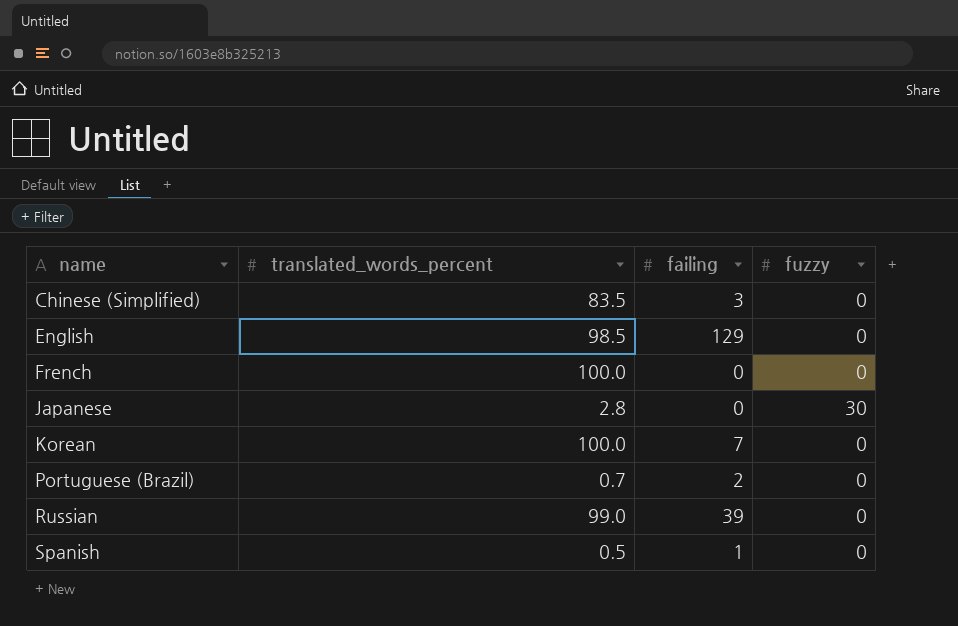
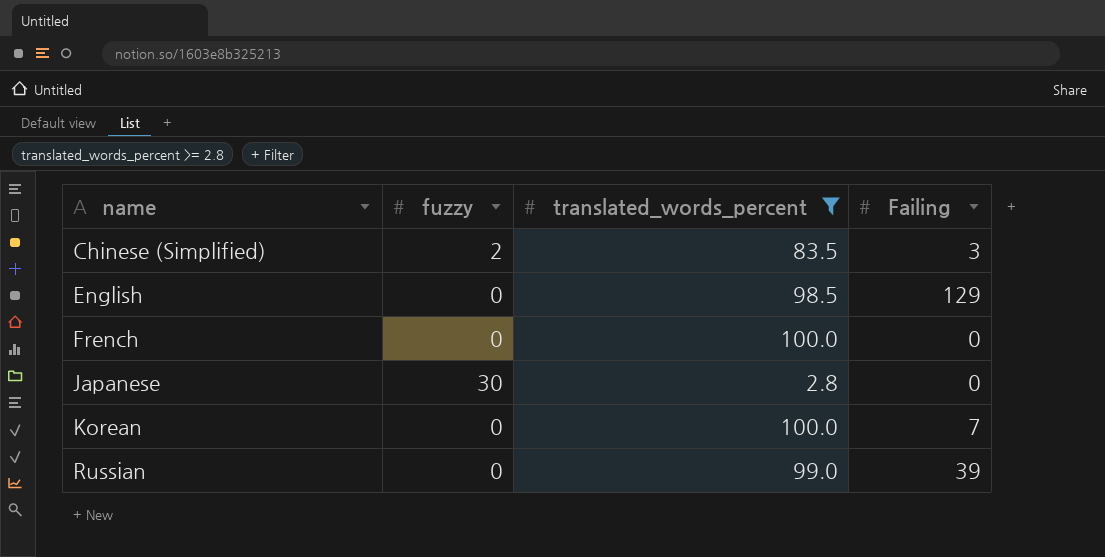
filter: none -> translated_words_percent >= 2.8
column fuzzy | position: 4 -> 2
column name: failing -> Failing
Chinese (Simplified) | fuzzy: 0 -> 2

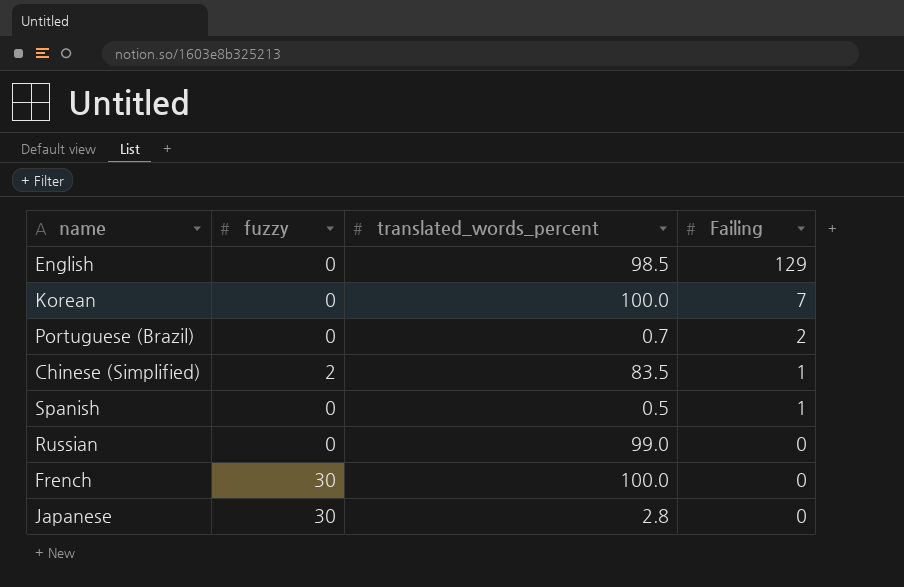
filter: translated_words_percent >= 2.8 -> none
row order: name ascending -> Failing descending
Chinese (Simplified) | Failing: 3 -> 1
Russian | Failing: 39 -> 0
French | fuzzy: 0 -> 30

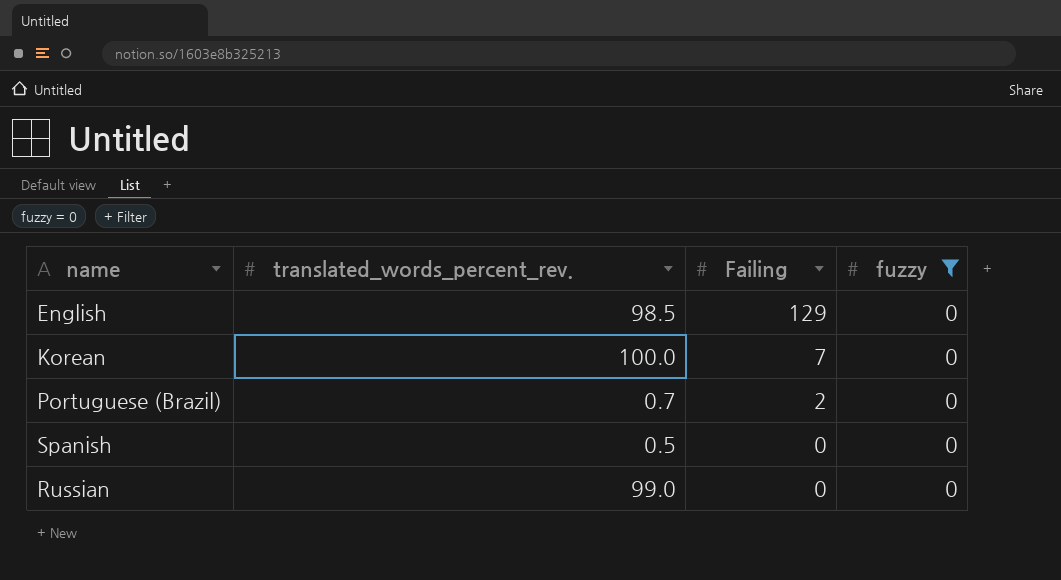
filter: none -> fuzzy = 0
column name: translated_words_percent -> translated_words_percent_rev.
column fuzzy | position: 2 -> 4
Spanish | Failing: 1 -> 0

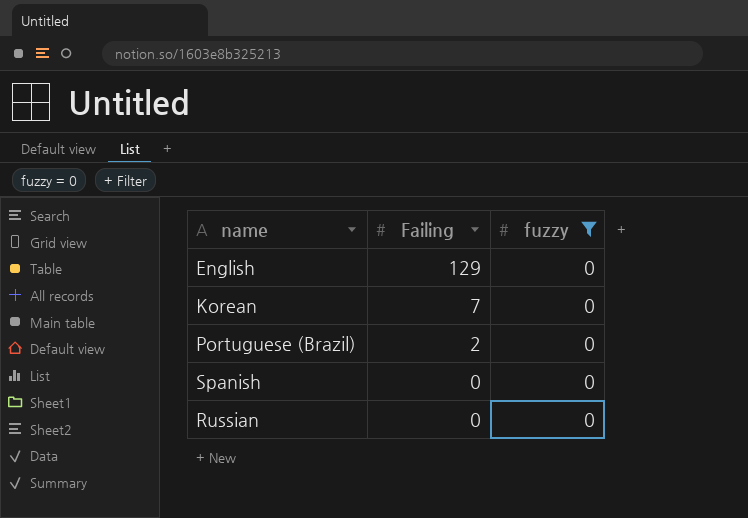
column translated_words_percent_rev. | position: 2 -> none

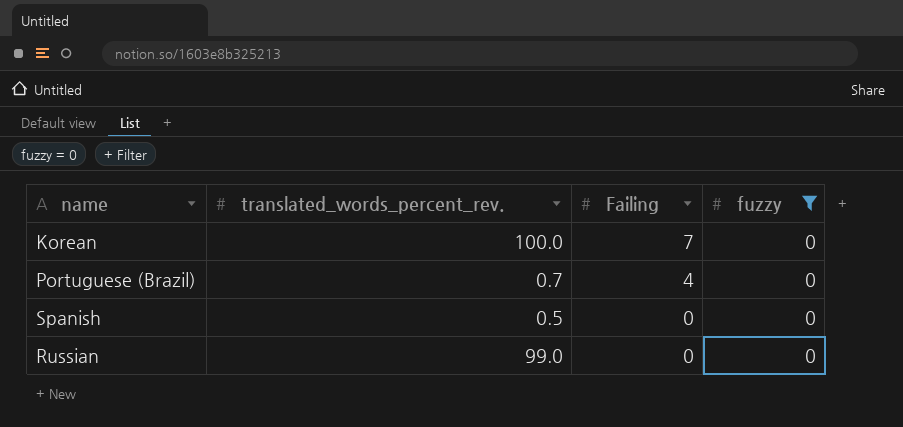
column translated_words_percent_rev. | position: none -> 2
row English: 129 | 0 -> none
Portuguese (Brazil) | Failing: 2 -> 4

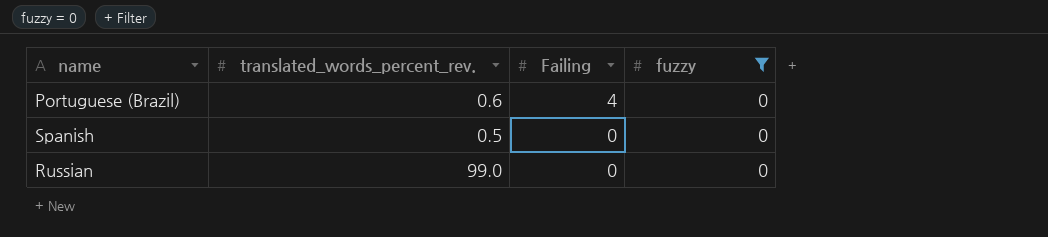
row Korean: 100.0 | 7 | 0 -> none
Portuguese (Brazil) | translated_words_percent_rev.: 0.7 -> 0.6

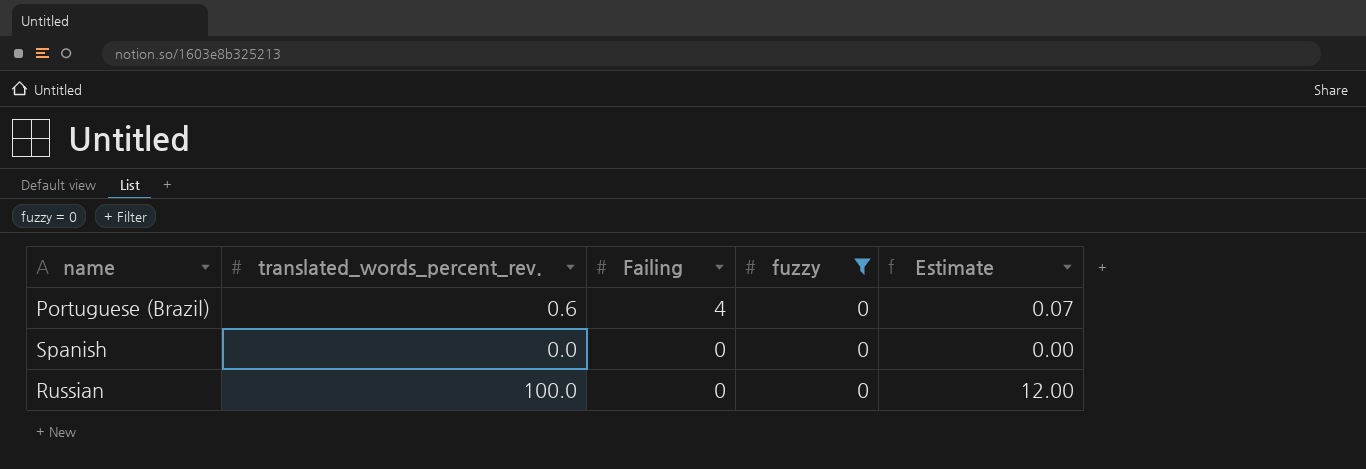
column Estimate | formula: none -> [translated_words_percent_rev.] * 0.12
Spanish | translated_words_percent_rev.: 0.5 -> 0.0
Russian | translated_words_percent_rev.: 99.0 -> 100.0

